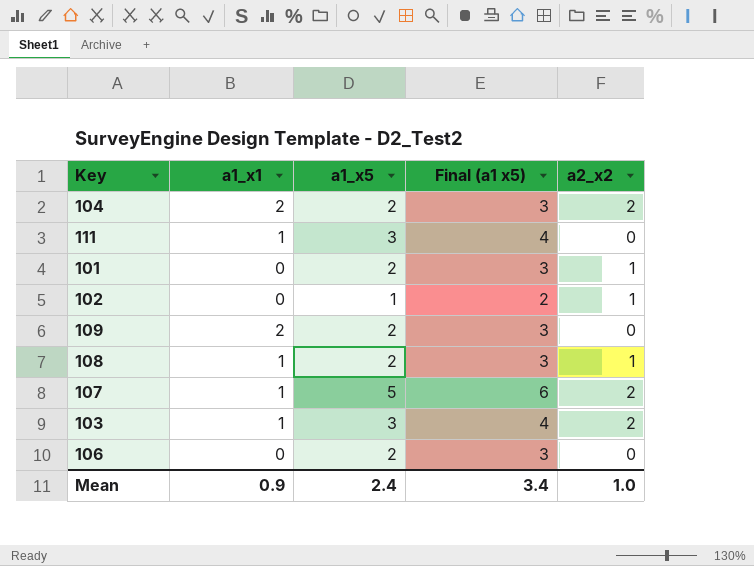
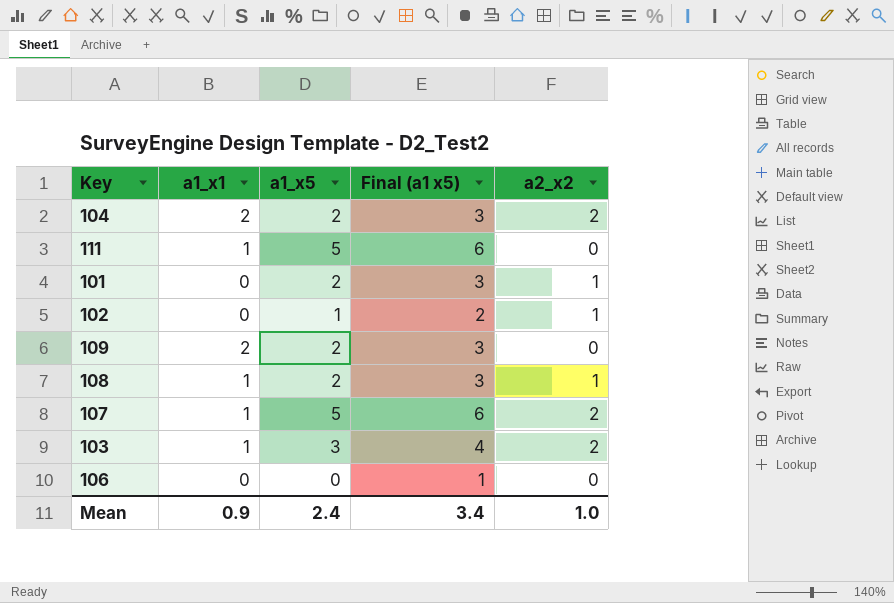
111 | a1_x5: 3 -> 5
111 | Final (a1 x5): 4 -> 6
106 | a1_x5: 2 -> 0
106 | Final (a1 x5): 3 -> 1

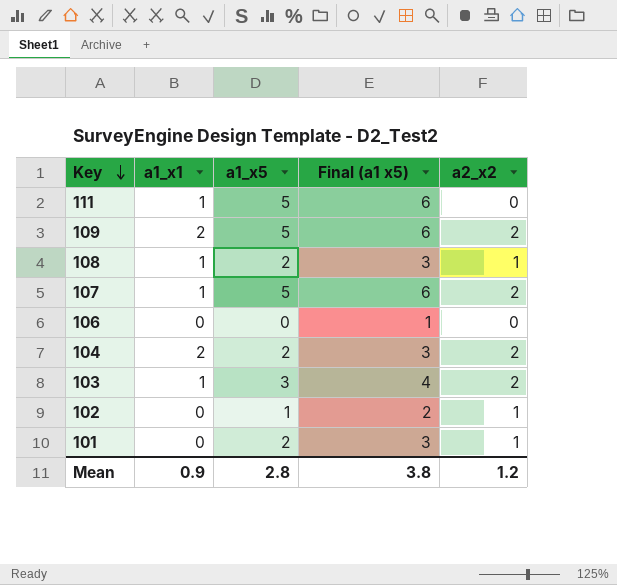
row order: none -> Key descending
109 | a1_x5: 2 -> 5
109 | Final (a1 x5): 3 -> 6
109 | a2_x2: 0 -> 2
Mean | a1_x5: 2.4 -> 2.8
Mean | Final (a1 x5): 3.4 -> 3.8
Mean | a2_x2: 1.0 -> 1.2

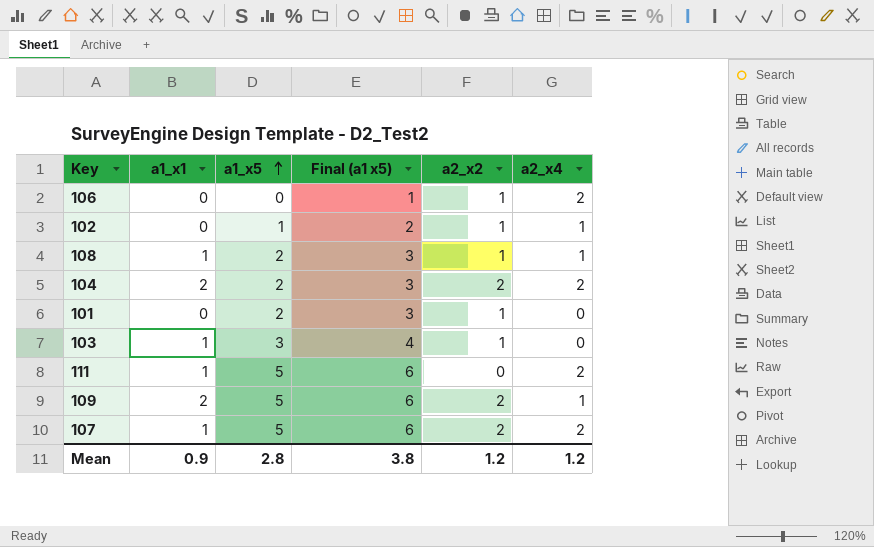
row order: Key descending -> a1_x5 ascending
column a2_x4 | position: none -> 6
106 | a2_x2: 0 -> 1
103 | a2_x2: 2 -> 1

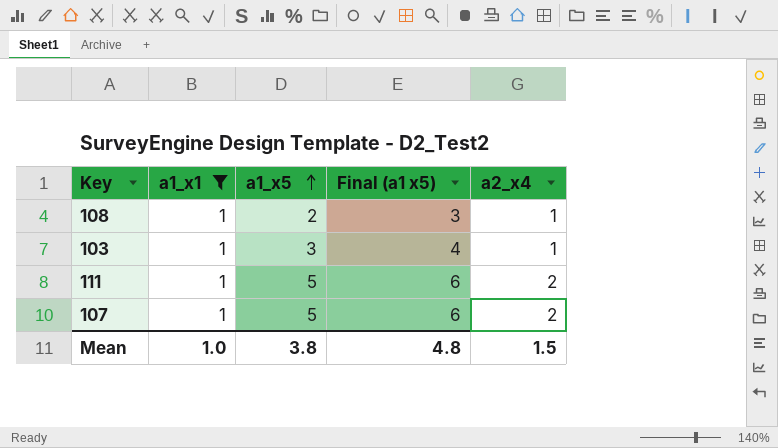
filter: none -> a1_x1 = 1
column a2_x2 | position: 5 -> none
103 | a2_x4: 0 -> 1
Mean | a1_x1: 0.9 -> 1.0
Mean | a1_x5: 2.8 -> 3.8
Mean | Final (a1 x5): 3.8 -> 4.8
Mean | a2_x4: 1.2 -> 1.5

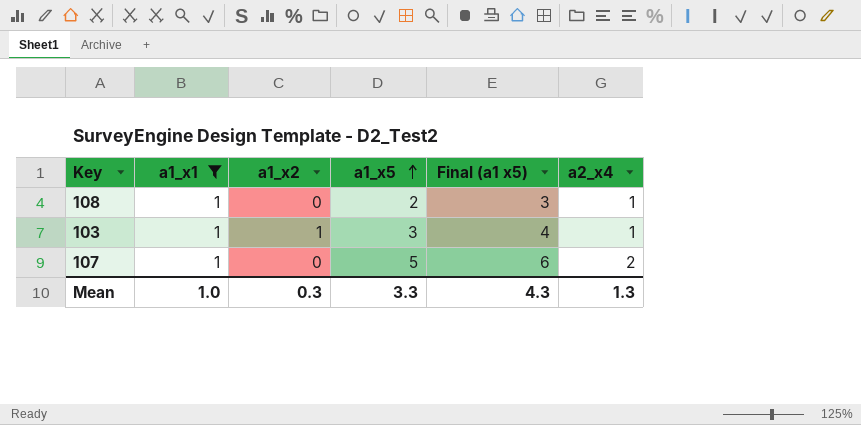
column a1_x2 | position: none -> 3
row 111: 1 | 5 | 6 | 2 -> none
Mean | a1_x5: 3.8 -> 3.3
Mean | Final (a1 x5): 4.8 -> 4.3
Mean | a2_x4: 1.5 -> 1.3

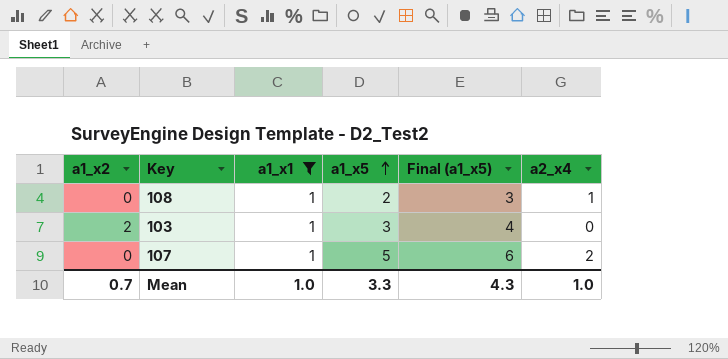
column a1_x2 | position: 3 -> 1
column name: Final (a1 x5) -> Final (a1_x5)
103 | a1_x2: 1 -> 2
103 | a2_x4: 1 -> 0
Mean | a1_x2: 0.3 -> 0.7
Mean | a2_x4: 1.3 -> 1.0

